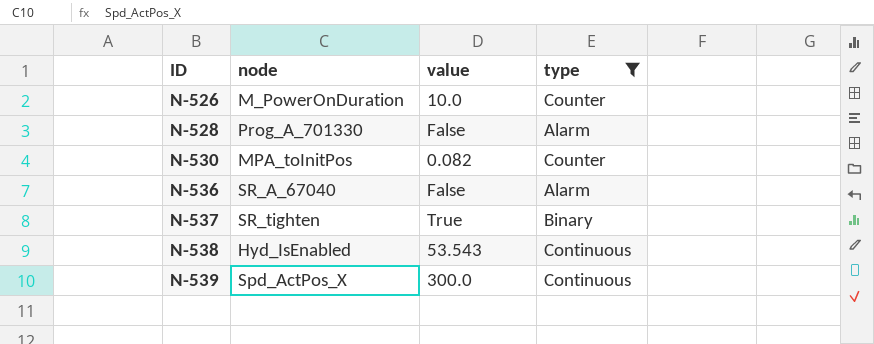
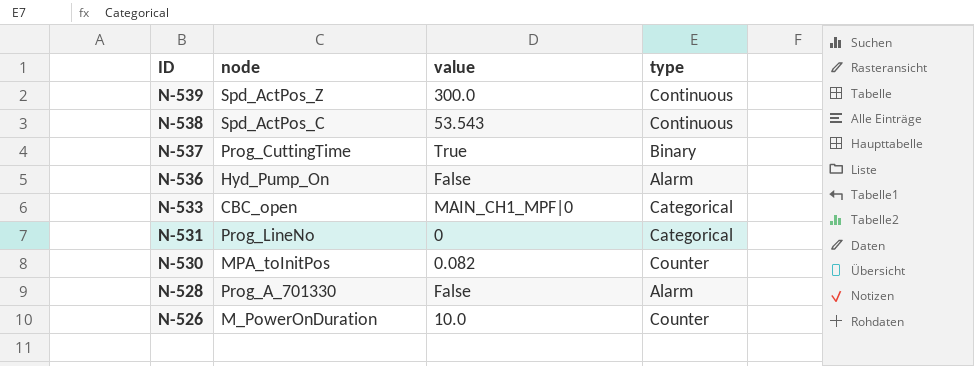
filter: type != Categorical -> none
row order: ID ascending -> ID descending
N-539 | node: Spd_ActPos_X -> Spd_ActPos_Z
N-538 | node: Hyd_IsEnabled -> Spd_ActPos_C
N-537 | node: SR_tighten -> Prog_CuttingTime
N-536 | node: SR_A_67040 -> Hyd_Pump_On

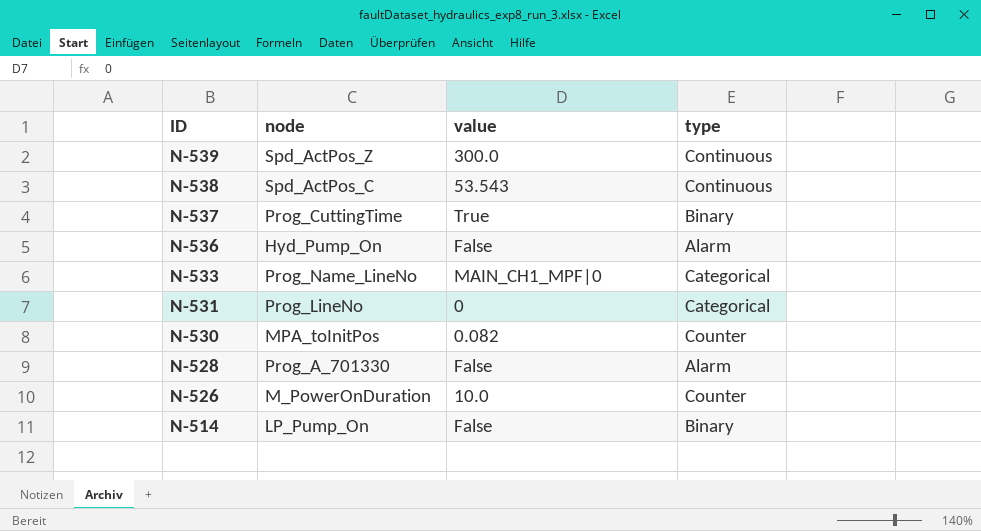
N-533 | node: CBC_open -> Prog_Name_LineNo
row N-514: none -> LP_Pump_On | False | Binary

